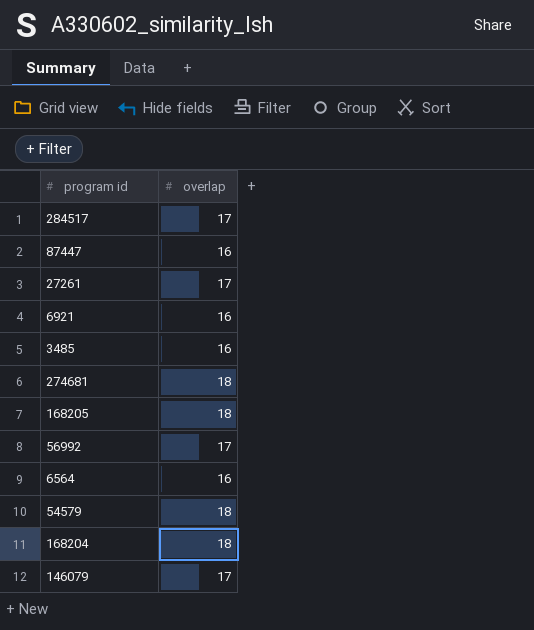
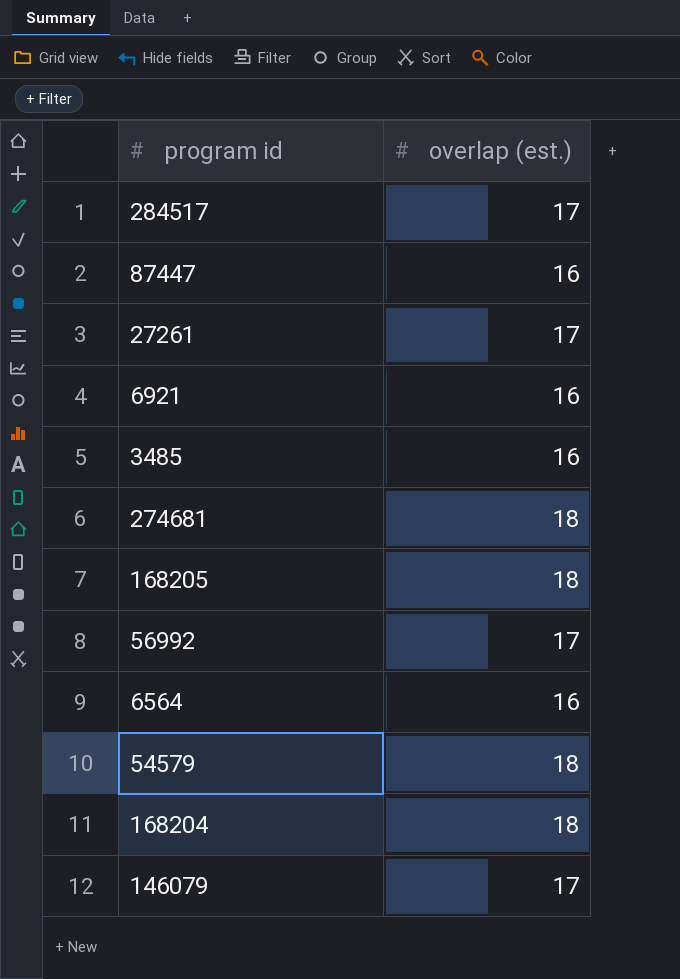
column name: overlap -> overlap (est.)

